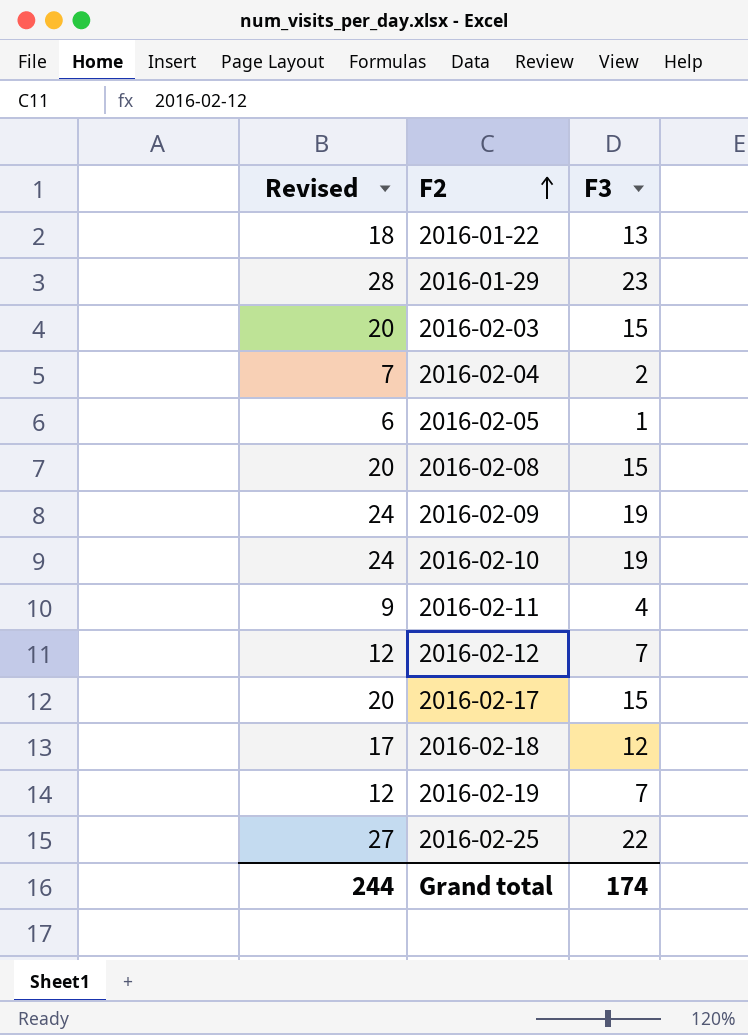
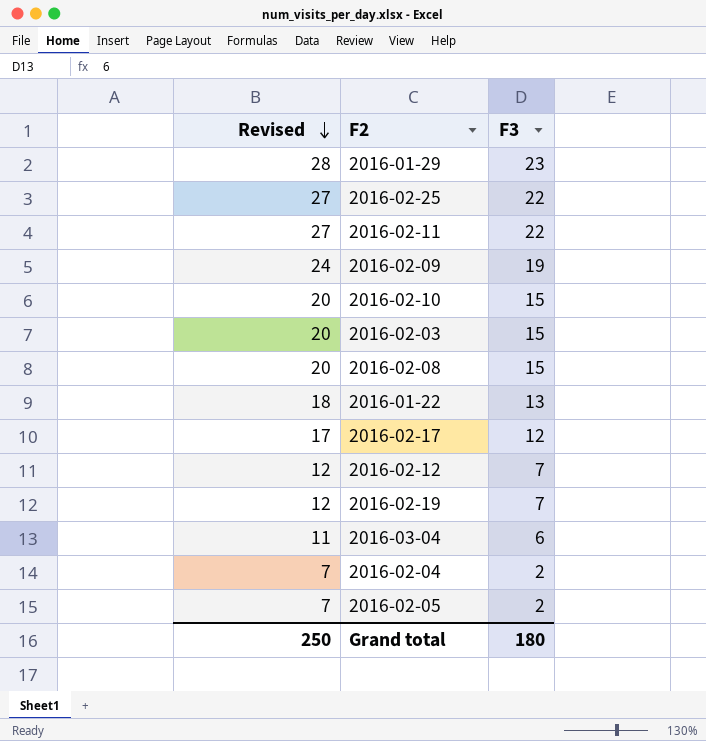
row order: F2 ascending -> Revised descending
row 2016-02-18: 17 | 12 -> none
2016-02-11 | Revised: 9 -> 27
2016-02-11 | F3: 4 -> 22
2016-02-10 | Revised: 24 -> 20
2016-02-10 | F3: 19 -> 15
2016-02-17 | Revised: 20 -> 17
2016-02-17 | F3: 15 -> 12
row 2016-03-04: none -> 11 | 6
2016-02-05 | Revised: 6 -> 7
2016-02-05 | F3: 1 -> 2
Grand total | Revised: 244 -> 250
Grand total | F3: 174 -> 180

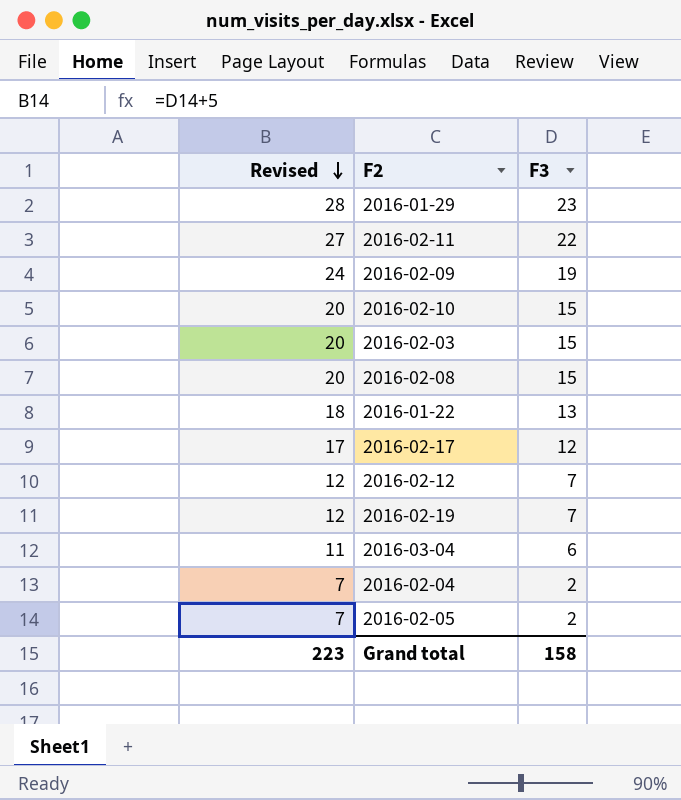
row 2016-02-25: 27 | 22 -> none
Grand total | Revised: 250 -> 223
Grand total | F3: 180 -> 158

